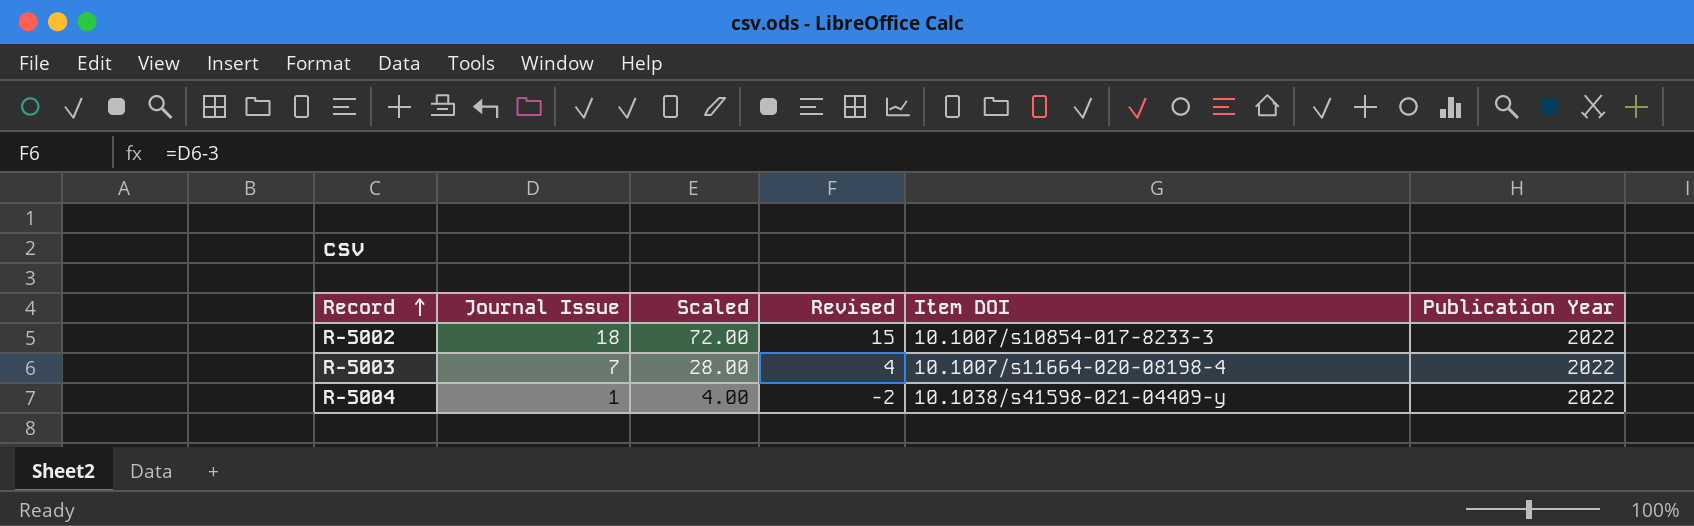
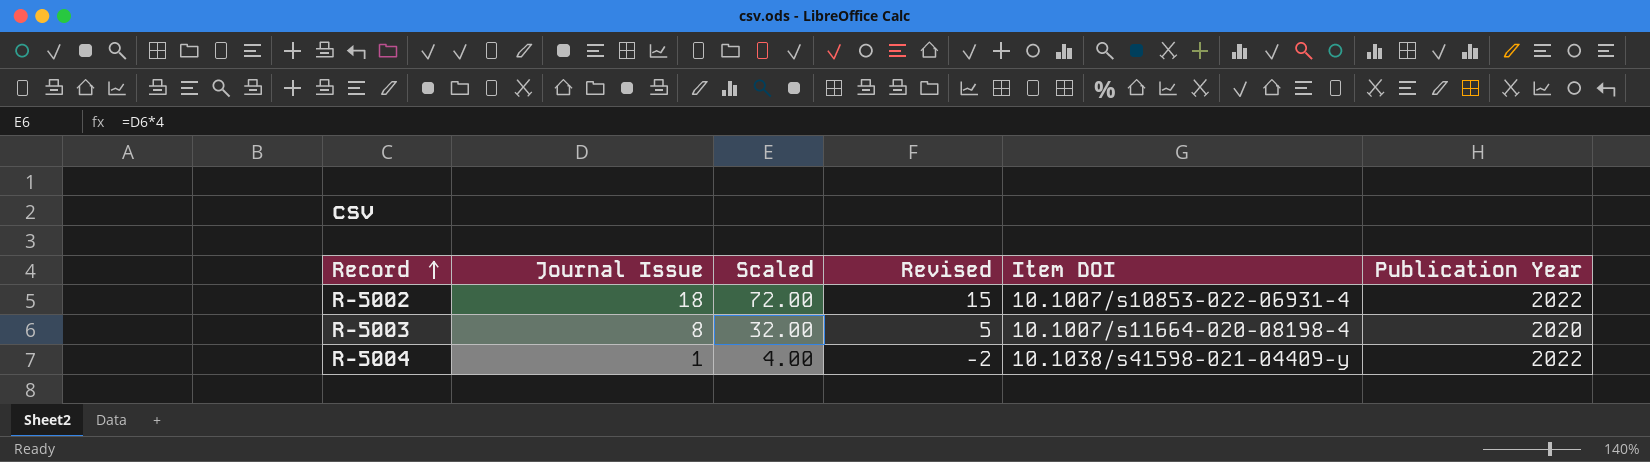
R-5002 | Item DOI: 10.1007/s10854-017-8233-3 -> 10.1007/s10853-022-06931-4
R-5003 | Journal Issue: 7 -> 8
R-5003 | Scaled: 28.00 -> 32.00
R-5003 | Revised: 4 -> 5
R-5003 | Publication Year: 2022 -> 2020

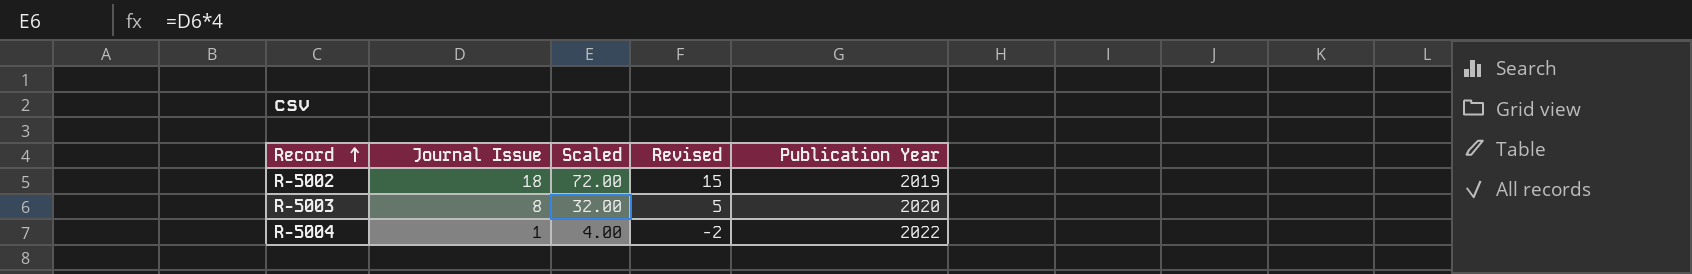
column Item DOI | position: 5 -> none
R-5002 | Publication Year: 2022 -> 2019

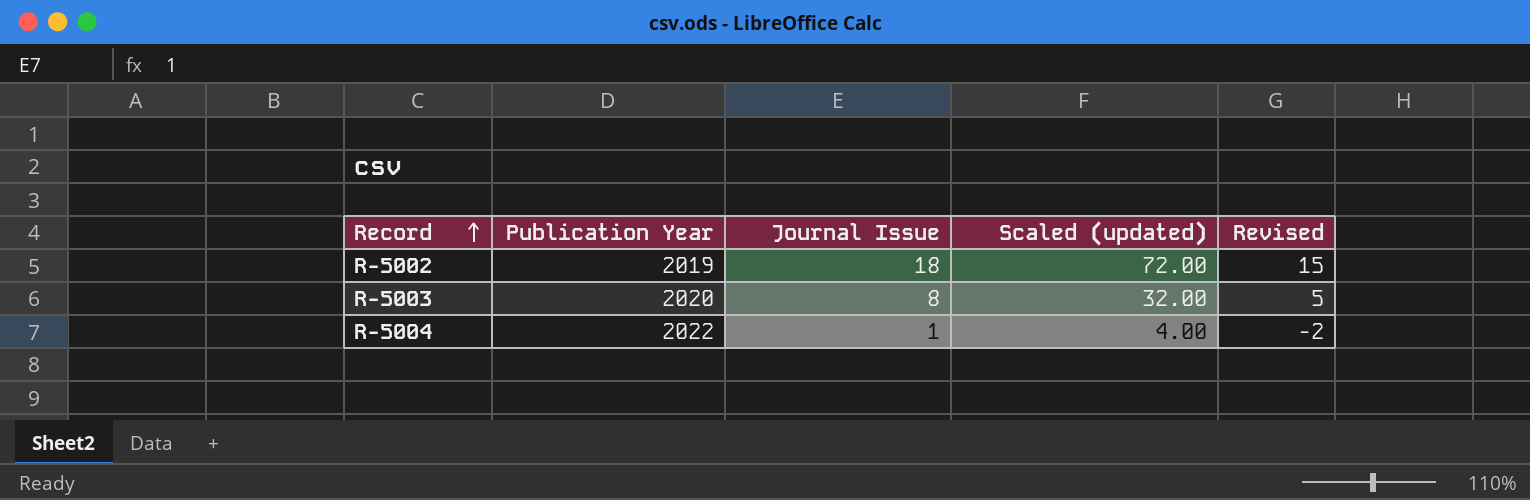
column Publication Year | position: 5 -> 2
column name: Scaled -> Scaled (updated)

